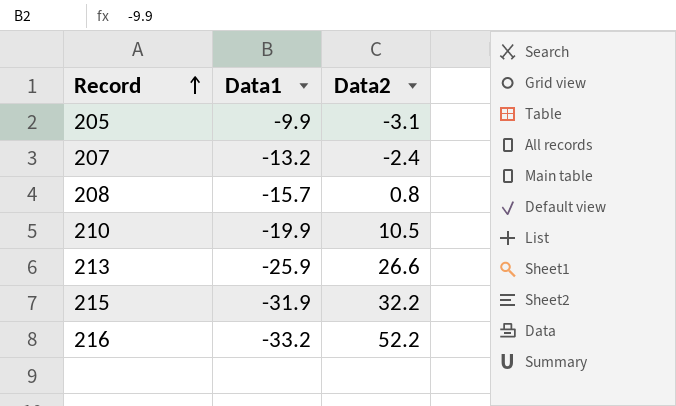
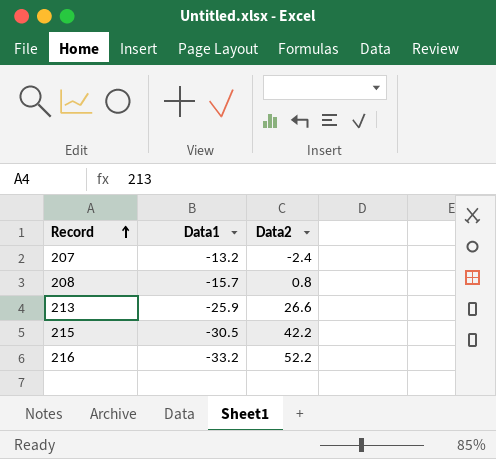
row 205: -9.9 | -3.1 -> none
row 210: -19.9 | 10.5 -> none
215 | Data1: -31.9 -> -30.5
215 | Data2: 32.2 -> 42.2

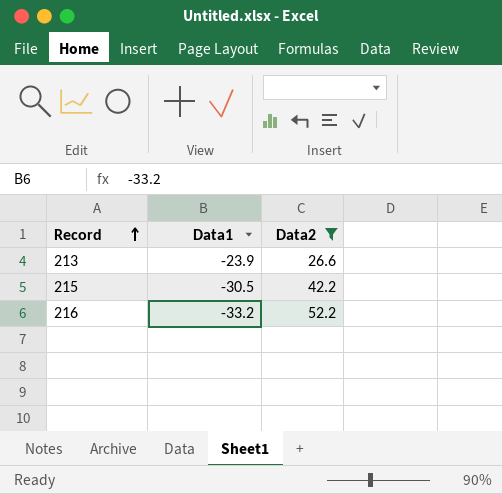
filter: none -> Data2 >= 26.6
213 | Data1: -25.9 -> -23.9

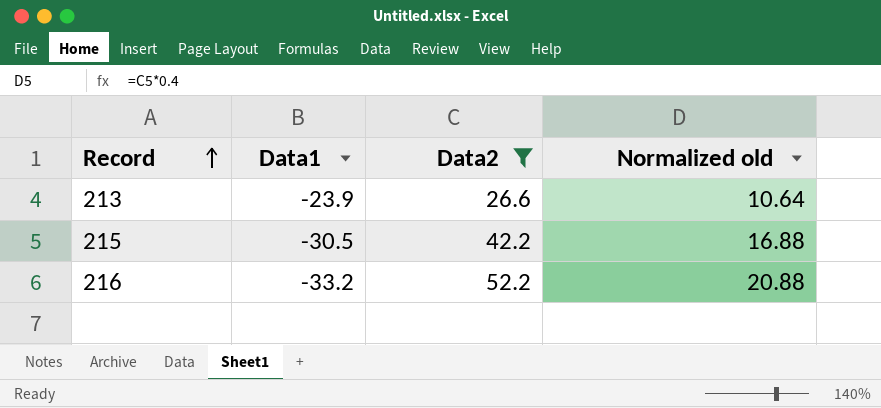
column Normalized old | formula: none -> [Data2] * 0.4

